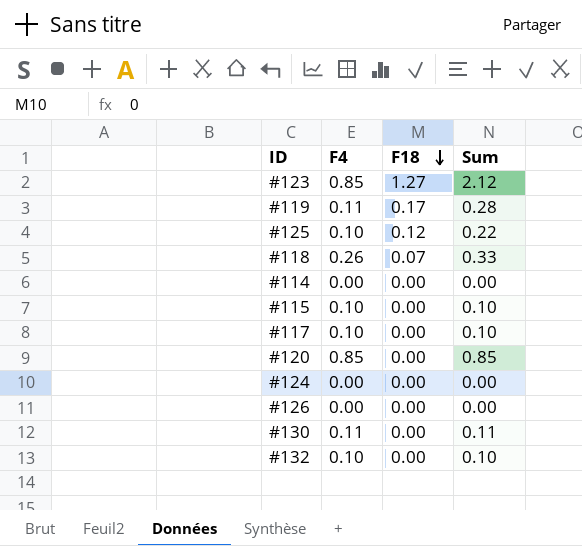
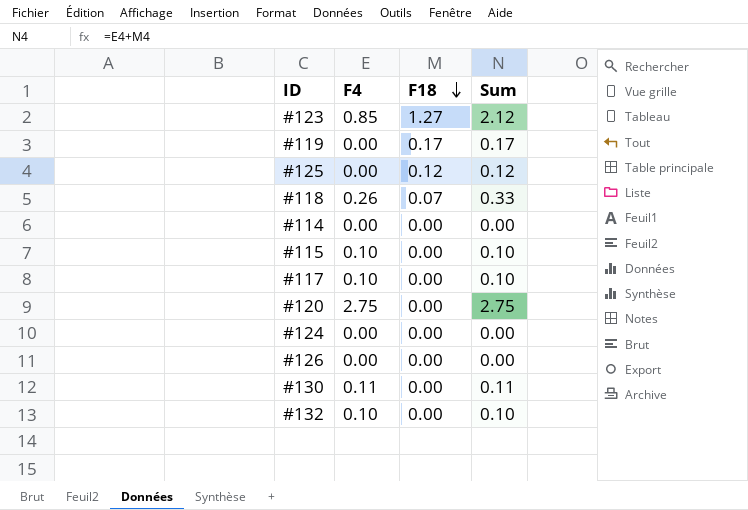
#119 | F4: 0.11 -> 0.00
#119 | Sum: 0.28 -> 0.17
#125 | F4: 0.10 -> 0.00
#125 | Sum: 0.22 -> 0.12
#120 | F4: 0.85 -> 2.75
#120 | Sum: 0.85 -> 2.75

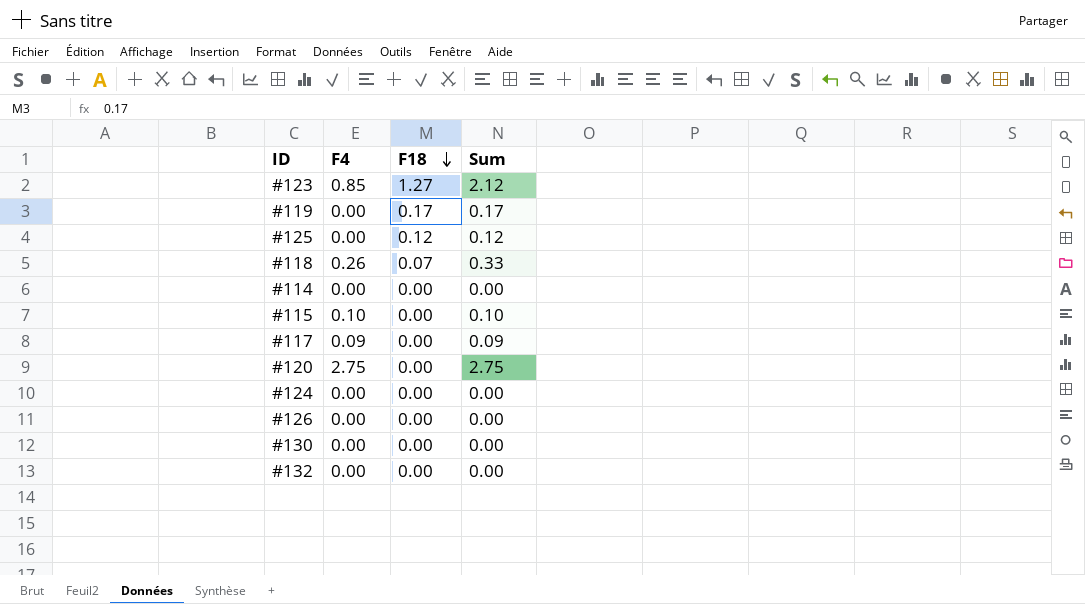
#117 | F4: 0.10 -> 0.09
#117 | Sum: 0.10 -> 0.09
#130 | F4: 0.11 -> 0.00
#130 | Sum: 0.11 -> 0.00
#132 | F4: 0.10 -> 0.00
#132 | Sum: 0.10 -> 0.00

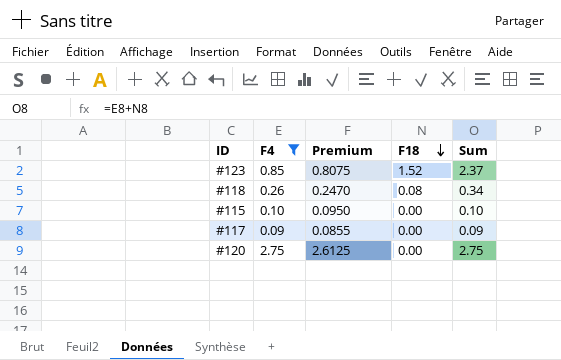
filter: none -> F4 != 0.00
column Premium | formula: none -> [F4] * 0.95
#123 | F18: 1.27 -> 1.52
#123 | Sum: 2.12 -> 2.37
#118 | F18: 0.07 -> 0.08
#118 | Sum: 0.33 -> 0.34

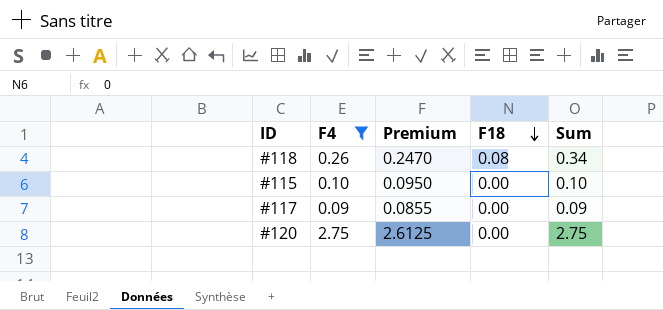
row #123: 0.85 | 0.8075 | 1.52 | 2.37 -> none

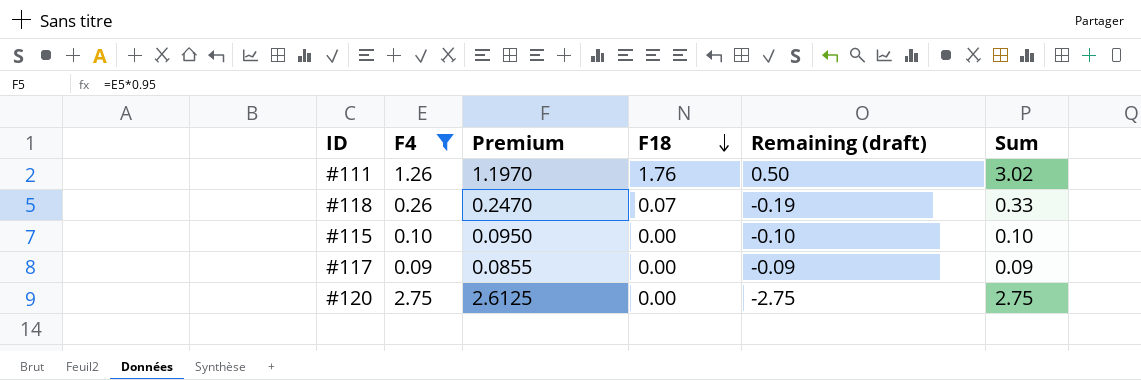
column Remaining (draft) | formula: none -> [F18] - [F4]
row #111: none -> 1.26 | 1.1970 | 1.76 | 0.50 | 3.02
#118 | F18: 0.08 -> 0.07
#118 | Sum: 0.34 -> 0.33

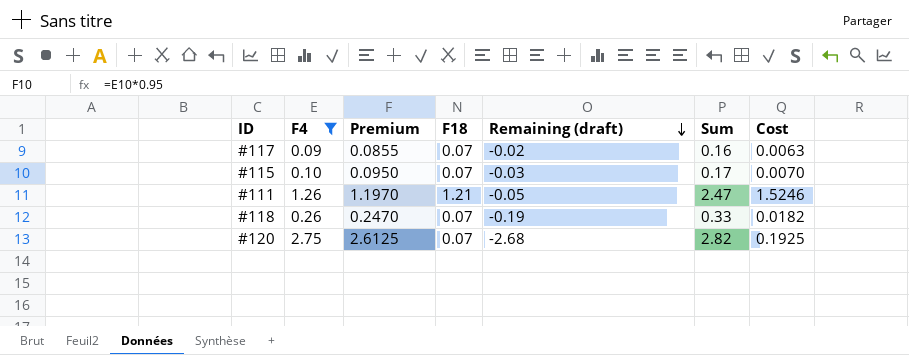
row order: F18 descending -> Remaining (draft) descending
column Cost | formula: none -> [F4] * [F18]
#117 | F18: 0.00 -> 0.07
#117 | Remaining (draft): -0.09 -> -0.02
#117 | Sum: 0.09 -> 0.16
#115 | F18: 0.00 -> 0.07
#115 | Remaining (draft): -0.10 -> -0.03
#115 | Sum: 0.10 -> 0.17
#111 | F18: 1.76 -> 1.21
#111 | Remaining (draft): 0.50 -> -0.05
#111 | Sum: 3.02 -> 2.47
#120 | F18: 0.00 -> 0.07
#120 | Remaining (draft): -2.75 -> -2.68
#120 | Sum: 2.75 -> 2.82

